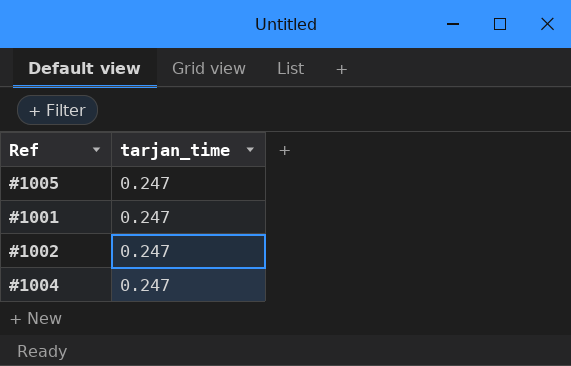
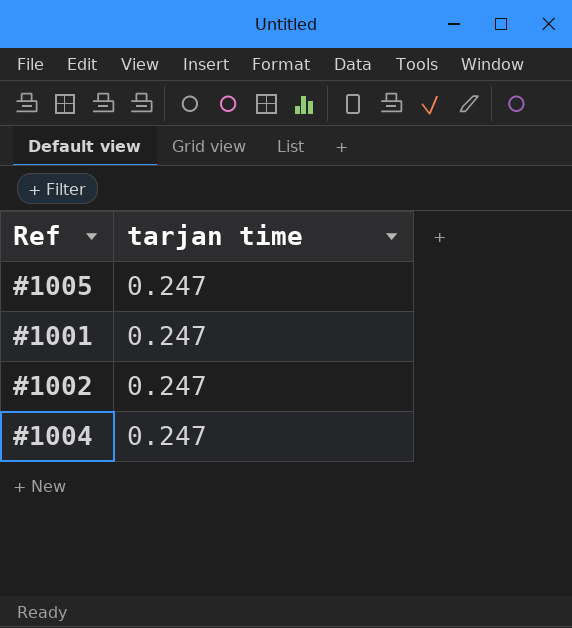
column name: tarjan_time -> tarjan time

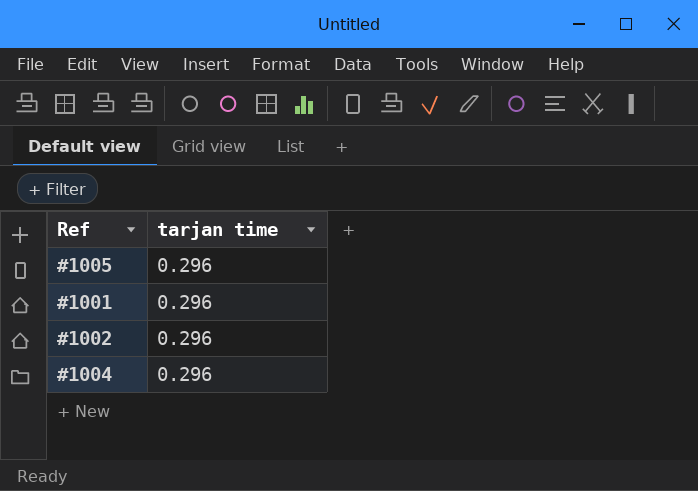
#1005 | tarjan time: 0.247 -> 0.296
#1001 | tarjan time: 0.247 -> 0.296
#1002 | tarjan time: 0.247 -> 0.296
#1004 | tarjan time: 0.247 -> 0.296

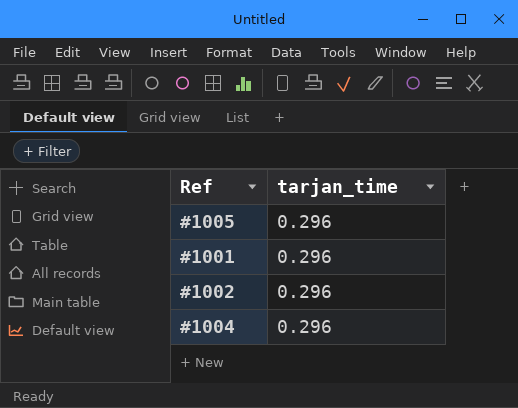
column name: tarjan time -> tarjan_time

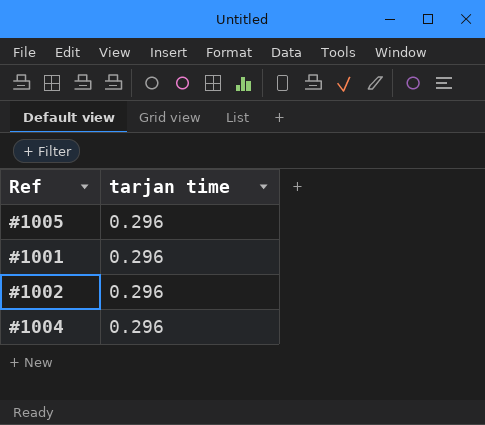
column name: tarjan_time -> tarjan time

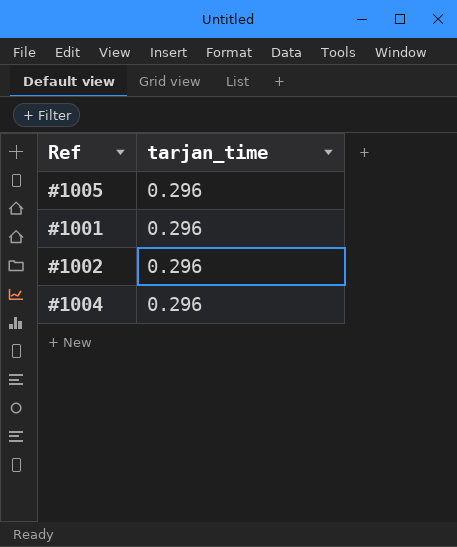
column name: tarjan time -> tarjan_time

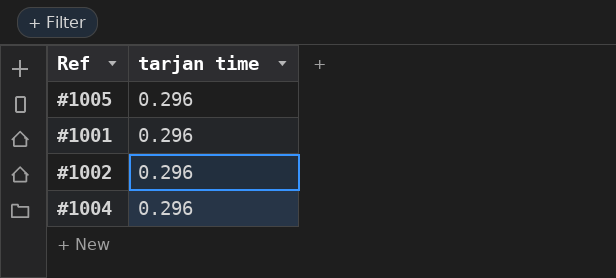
column name: tarjan_time -> tarjan time

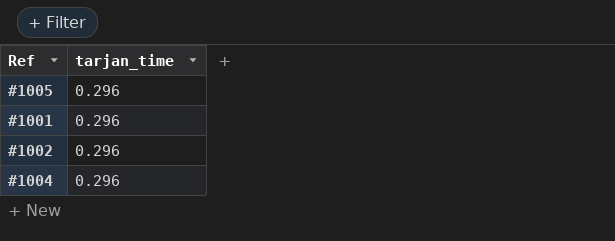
column name: tarjan time -> tarjan_time

